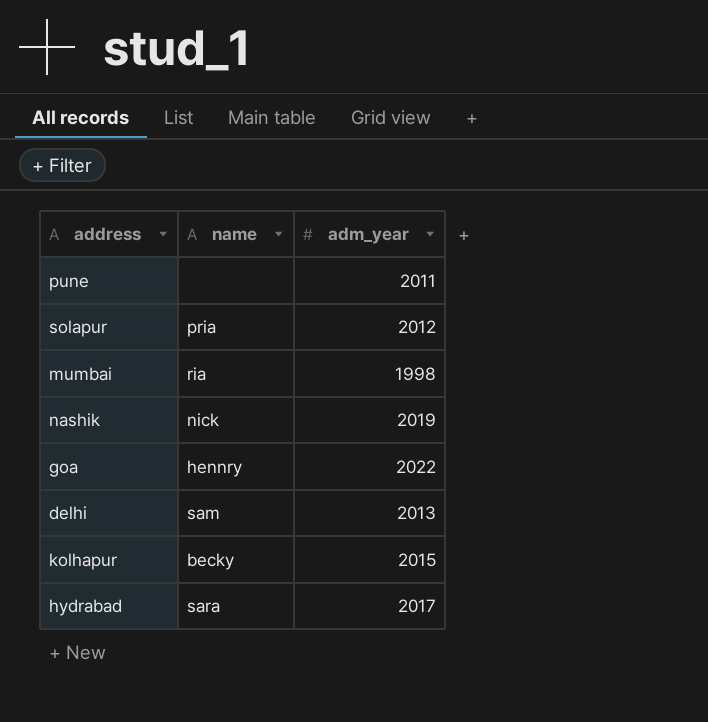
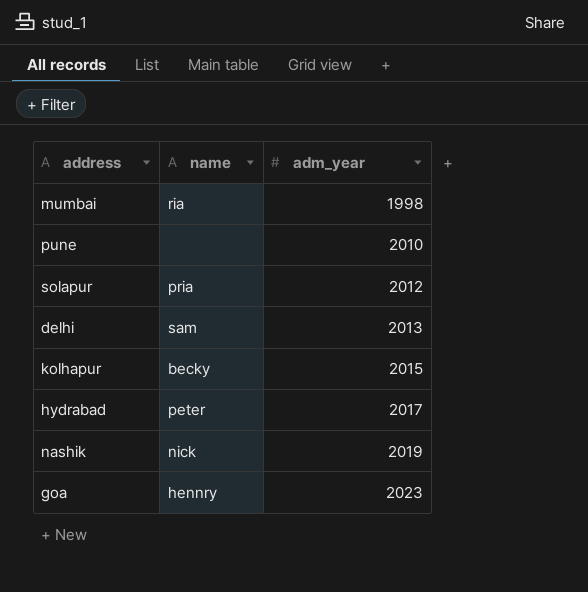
row order: none -> adm_year ascending
pune | adm_year: 2011 -> 2010
hydrabad | name: sara -> peter
goa | adm_year: 2022 -> 2023

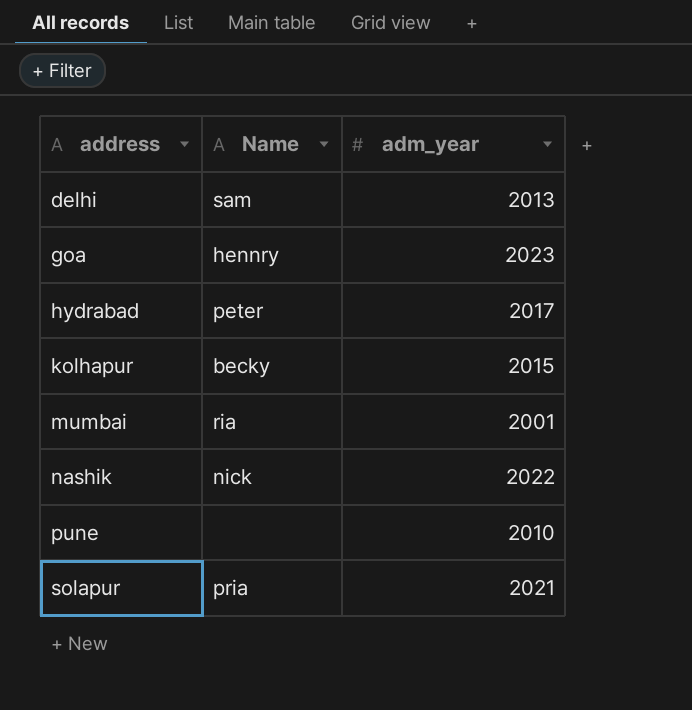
row order: adm_year ascending -> address ascending
column name: name -> Name
mumbai | adm_year: 1998 -> 2001
nashik | adm_year: 2019 -> 2022
solapur | adm_year: 2012 -> 2021

